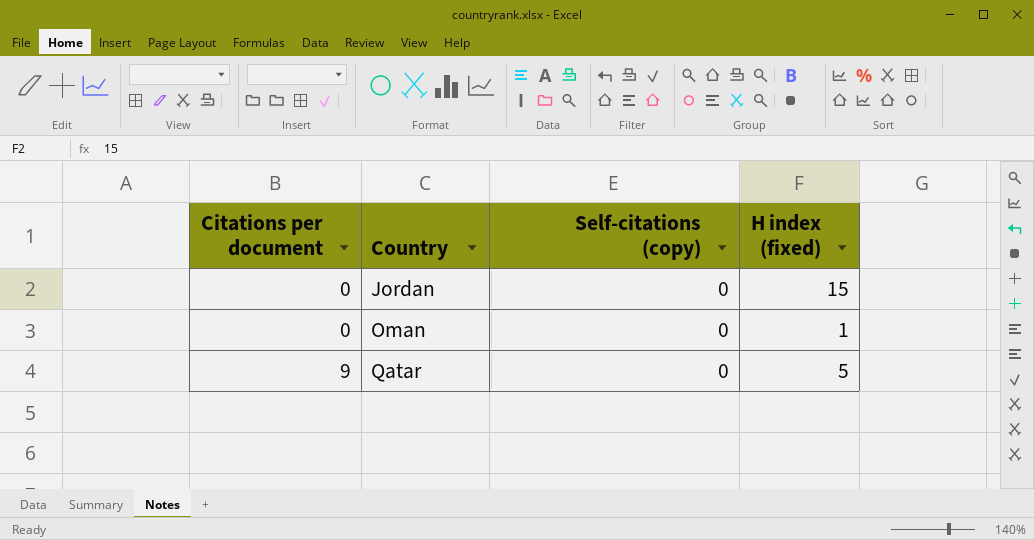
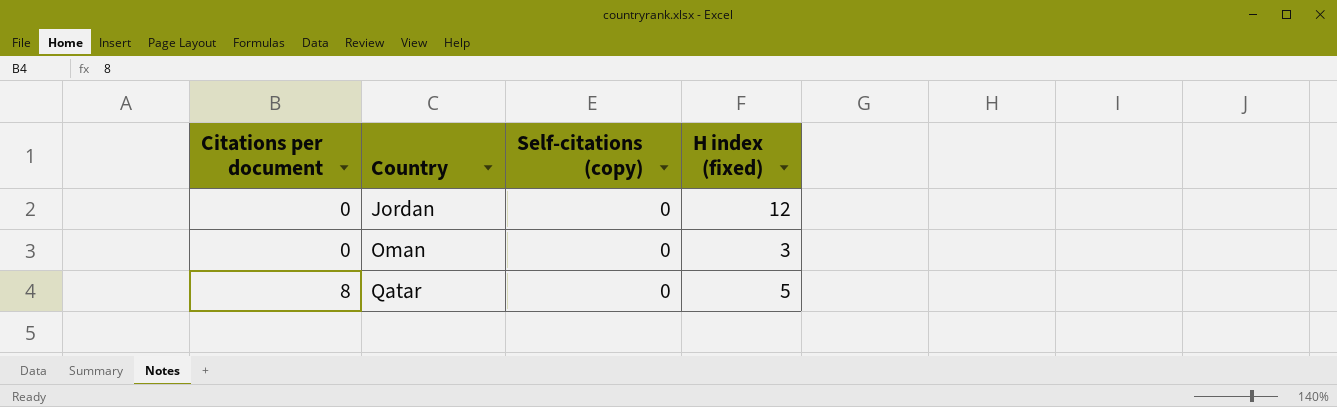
Jordan | H index (fixed): 15 -> 12
Oman | H index (fixed): 1 -> 3
Qatar | Citations per document: 9 -> 8

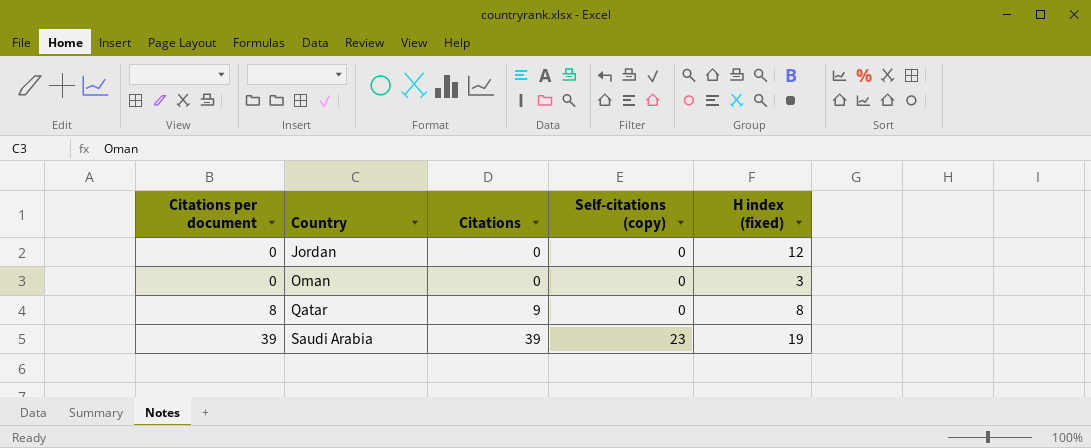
column Citations | position: none -> 3
Qatar | H index (fixed): 5 -> 8
row Saudi Arabia: none -> 39 | 39 | 23 | 19

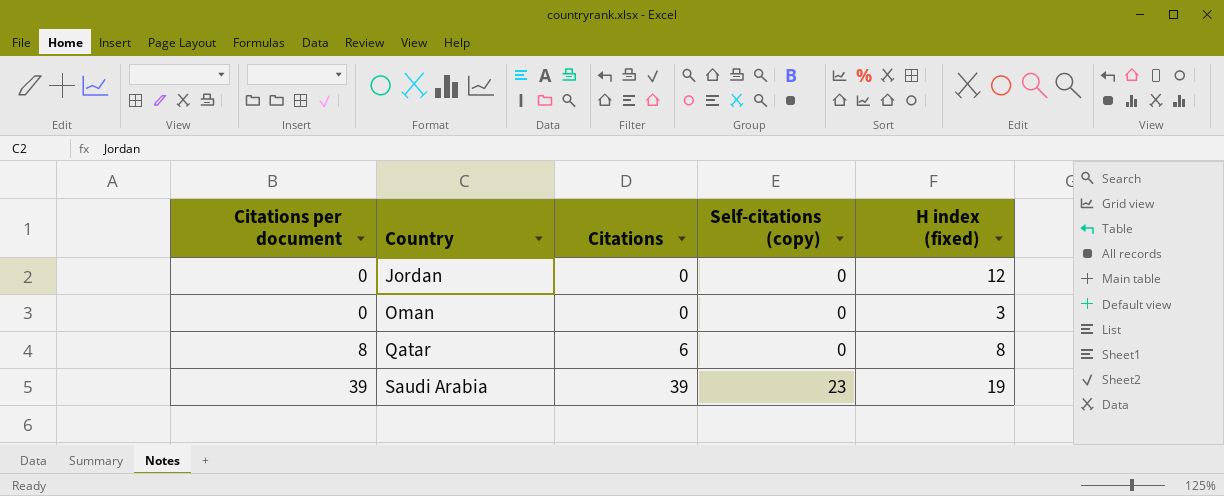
Qatar | Citations: 9 -> 6

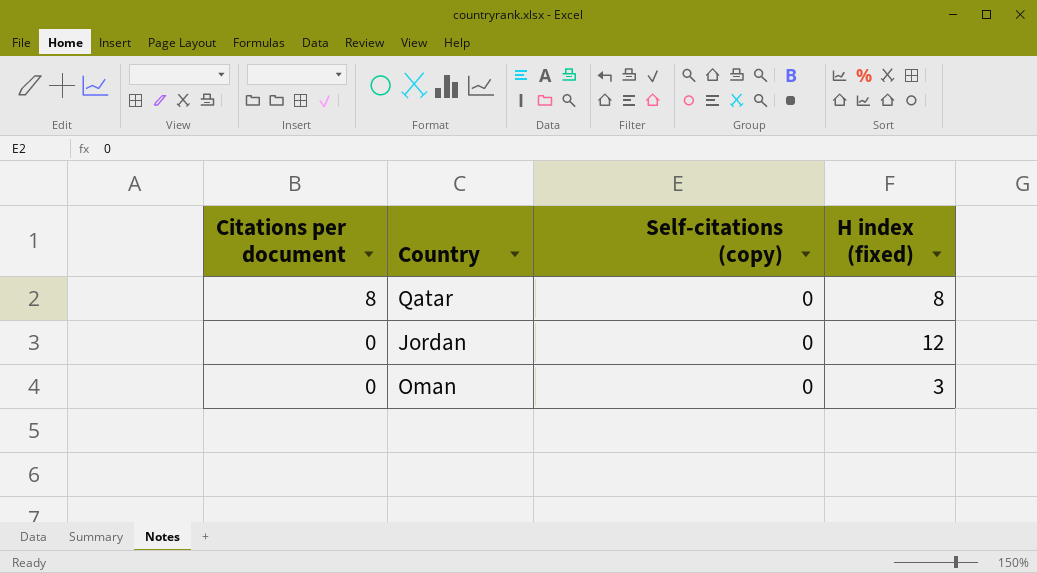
row order: Citations per document ascending -> Citations per document descending
column Citations | position: 3 -> none
row Saudi Arabia: 39 | 39 | 23 | 19 -> none

